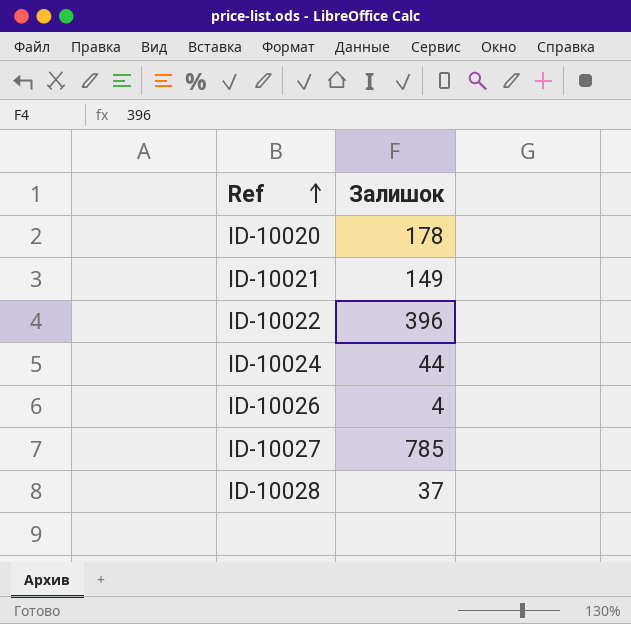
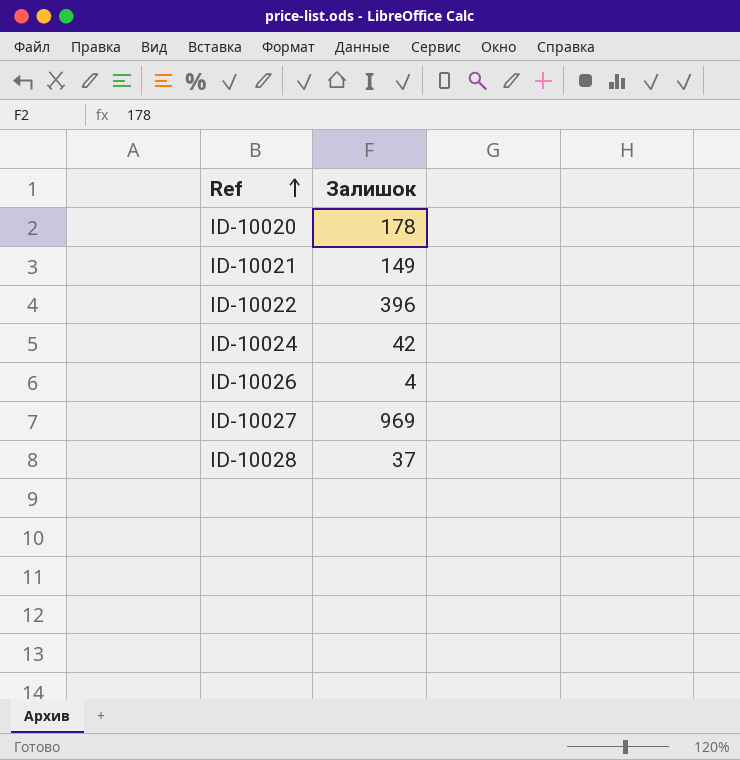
ID-10024 | Залишок: 44 -> 42
ID-10027 | Залишок: 785 -> 969

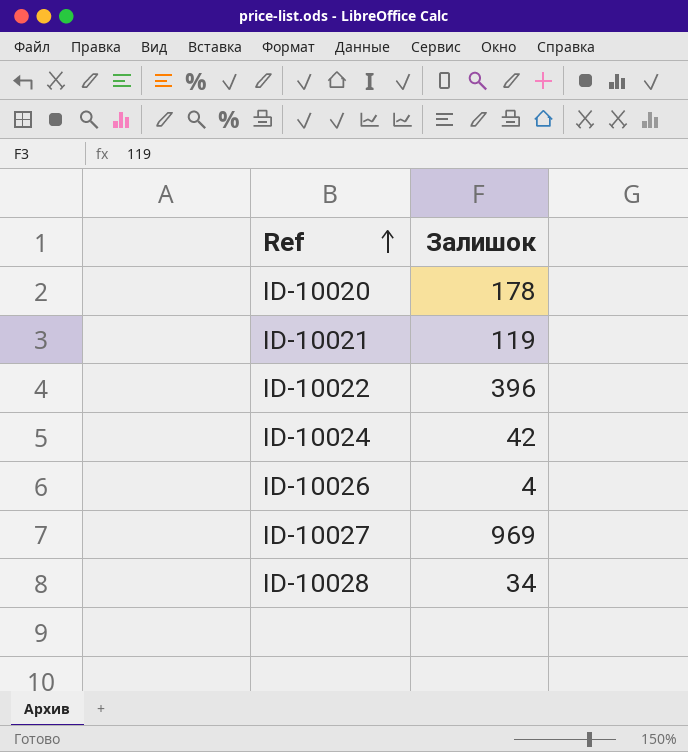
ID-10021 | Залишок: 149 -> 119
ID-10028 | Залишок: 37 -> 34

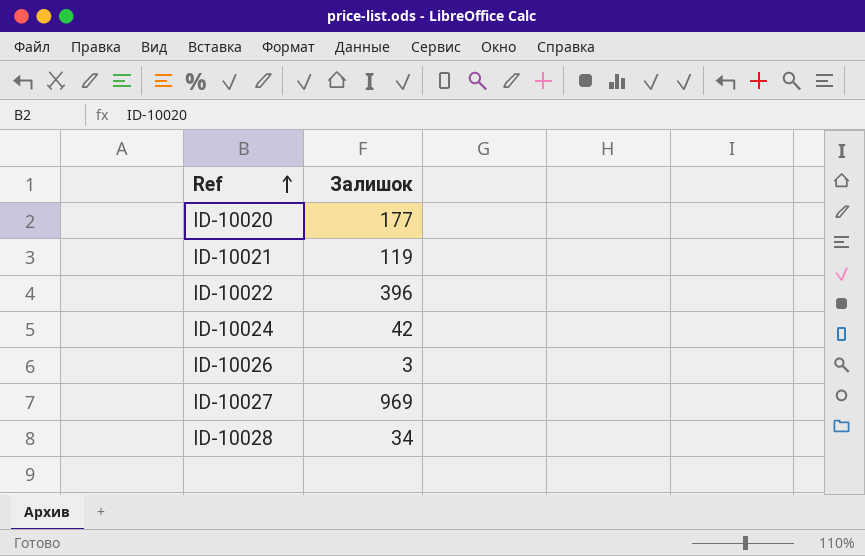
ID-10020 | Залишок: 178 -> 177
ID-10026 | Залишок: 4 -> 3

